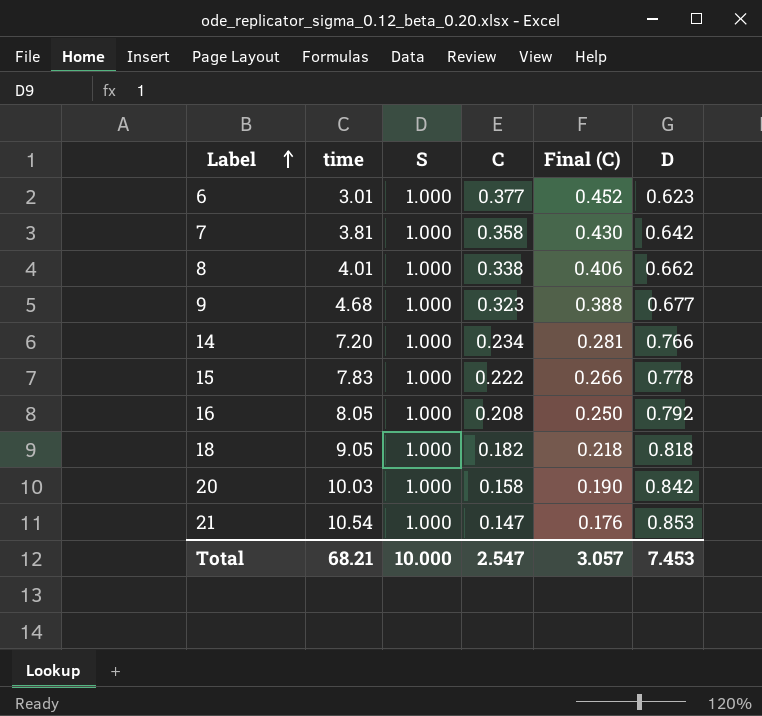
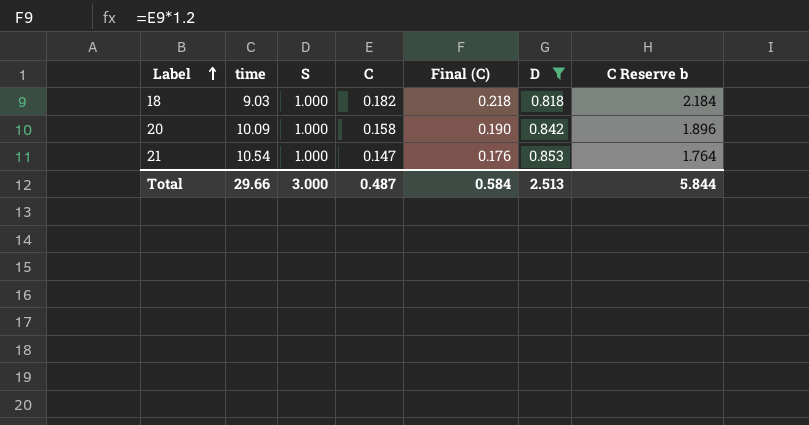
filter: none -> D >= 0.818
column C Reserve b | formula: none -> [C] * 12
18 | time: 9.05 -> 9.03
20 | time: 10.03 -> 10.09
Total | time: 68.21 -> 29.66
Total | S: 10.000 -> 3.000
Total | C: 2.547 -> 0.487
Total | Final (C): 3.057 -> 0.584
Total | D: 7.453 -> 2.513

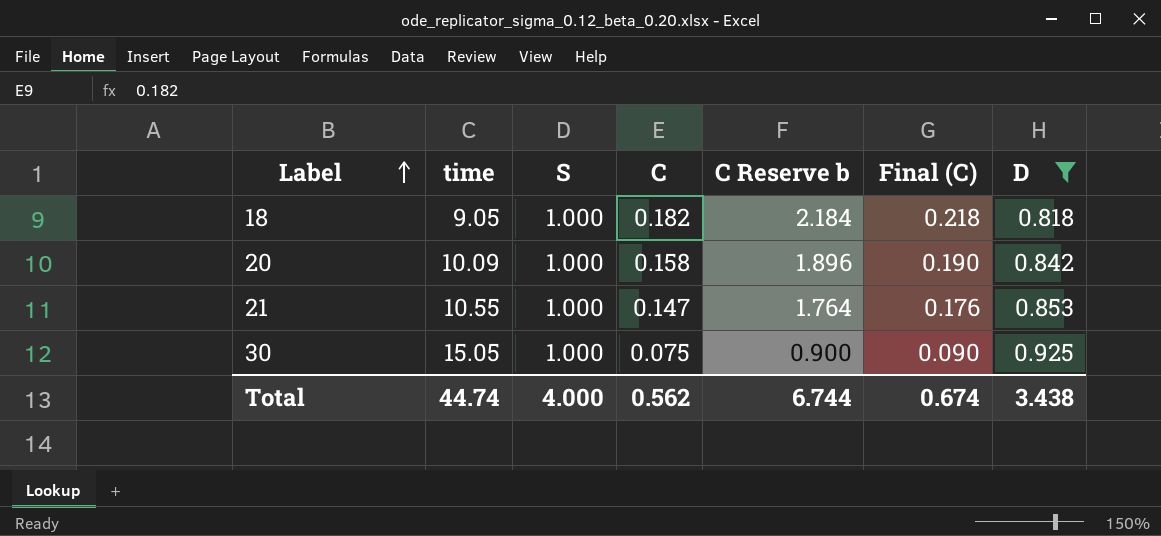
column C Reserve b | position: 7 -> 5
18 | time: 9.03 -> 9.05
21 | time: 10.54 -> 10.55
row 30: none -> 15.05 | 1.000 | 0.075 | 0.900 | 0.090 | 0.925
Total | time: 29.66 -> 44.74
Total | S: 3.000 -> 4.000
Total | C: 0.487 -> 0.562
Total | C Reserve b: 5.844 -> 6.744
Total | Final (C): 0.584 -> 0.674
Total | D: 2.513 -> 3.438

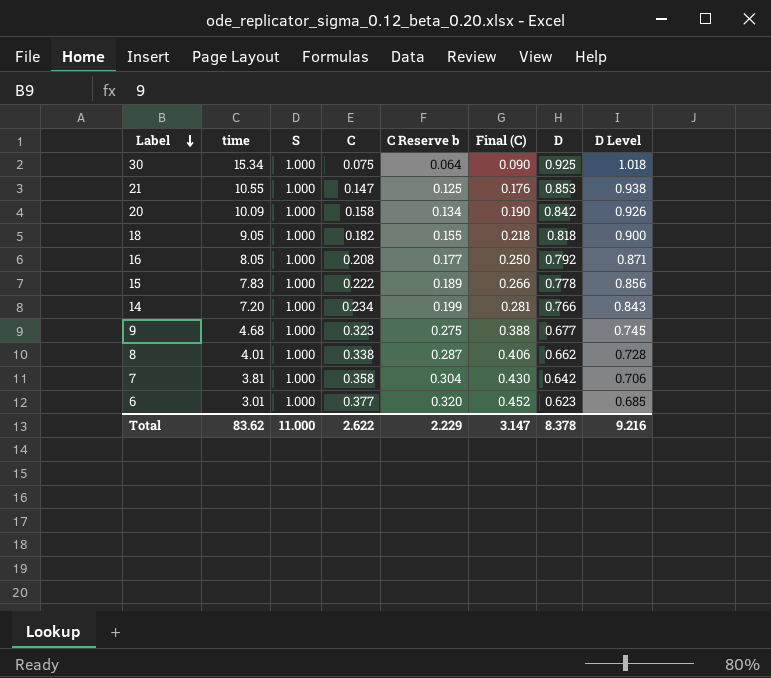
filter: D >= 0.818 -> none
row order: Label ascending -> Label descending
column C Reserve b | formula: [C] * 12 -> [C] * 0.85
column D Level | formula: none -> [D] * 1.1
30 | time: 15.05 -> 15.34
Total | time: 44.74 -> 83.62
Total | S: 4.000 -> 11.000
Total | C: 0.562 -> 2.622
Total | C Reserve b: 6.744 -> 2.229
Total | Final (C): 0.674 -> 3.147
Total | D: 3.438 -> 8.378

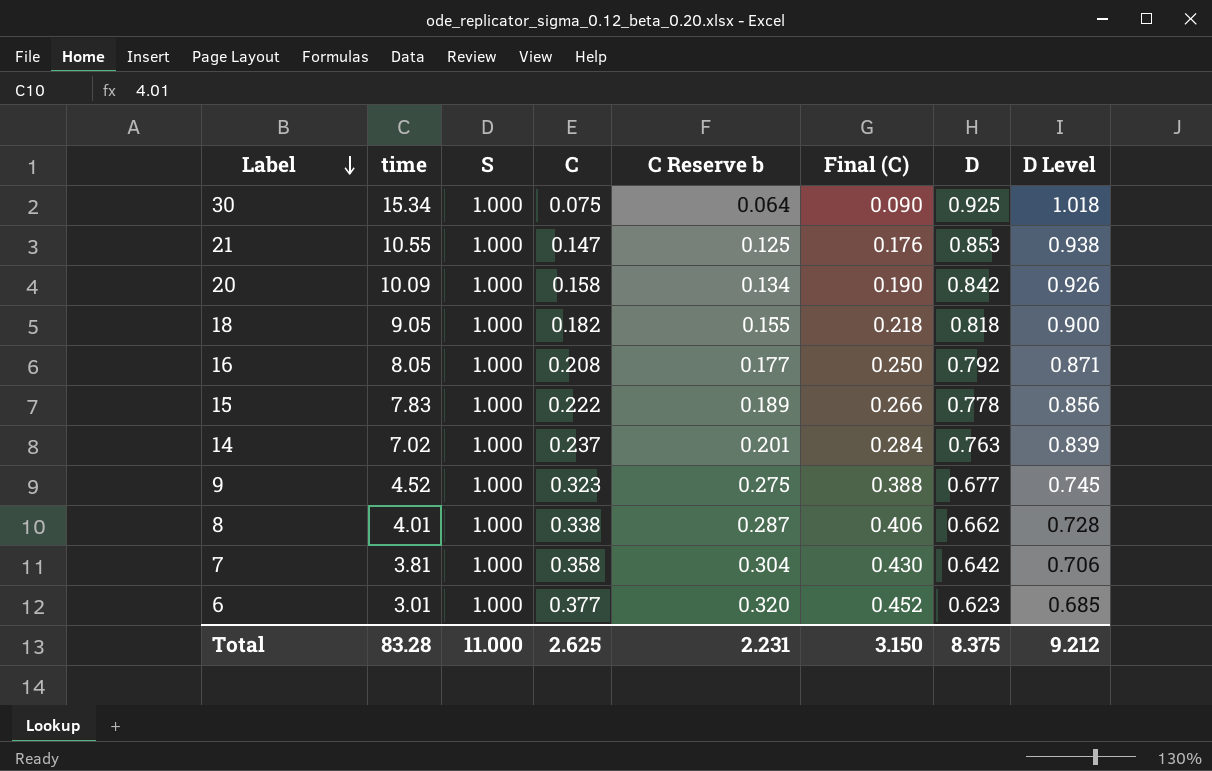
14 | time: 7.20 -> 7.02
14 | C: 0.234 -> 0.237
14 | C Reserve b: 0.199 -> 0.201
14 | Final (C): 0.281 -> 0.284
14 | D: 0.766 -> 0.763
14 | D Level: 0.843 -> 0.839
9 | time: 4.68 -> 4.52
Total | time: 83.62 -> 83.28
Total | C: 2.622 -> 2.625
Total | C Reserve b: 2.229 -> 2.231
Total | Final (C): 3.147 -> 3.150
Total | D: 8.378 -> 8.375
Total | D Level: 9.216 -> 9.212

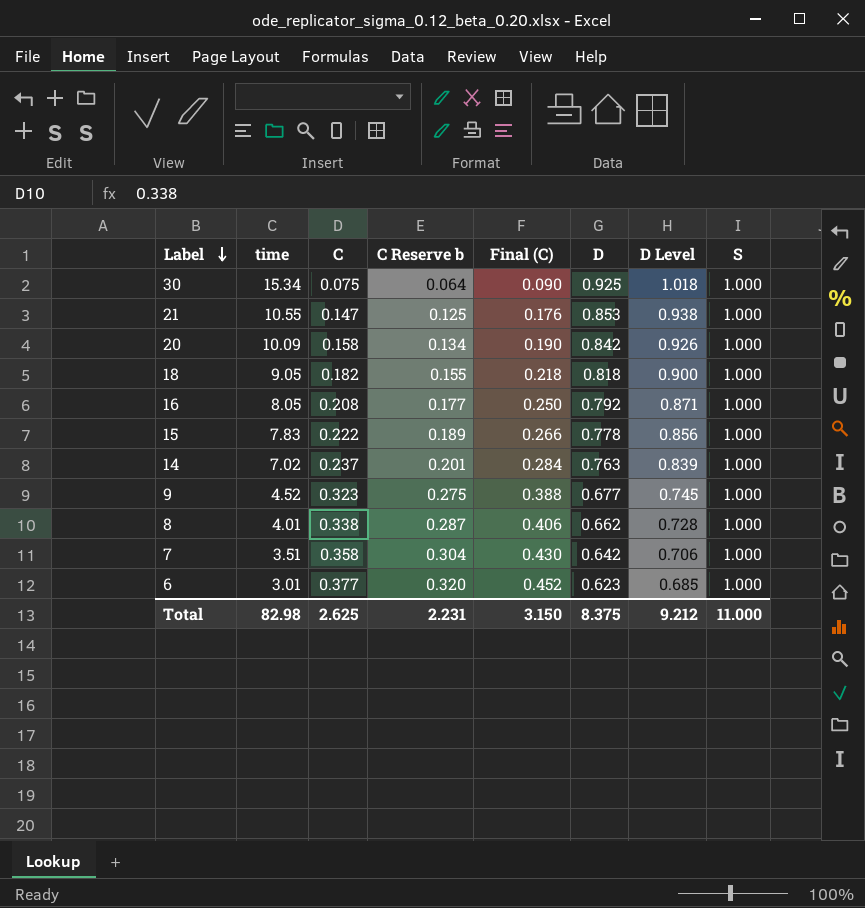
column S | position: 3 -> 8
7 | time: 3.81 -> 3.51
Total | time: 83.28 -> 82.98

